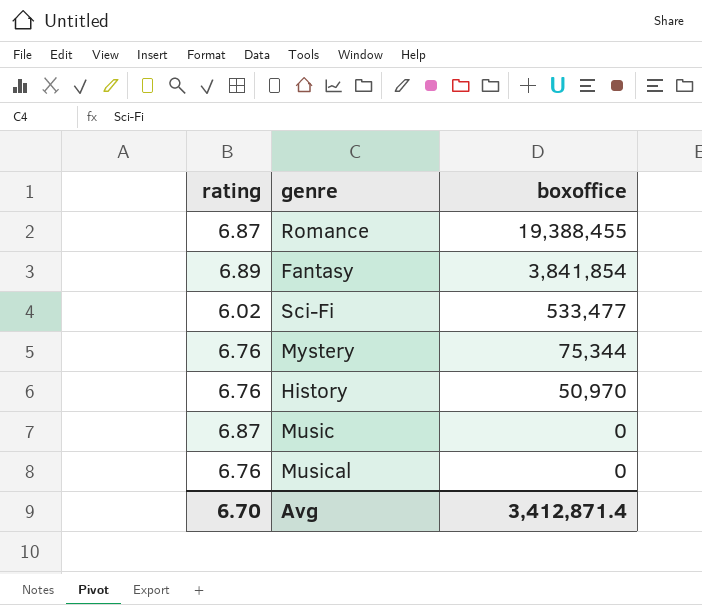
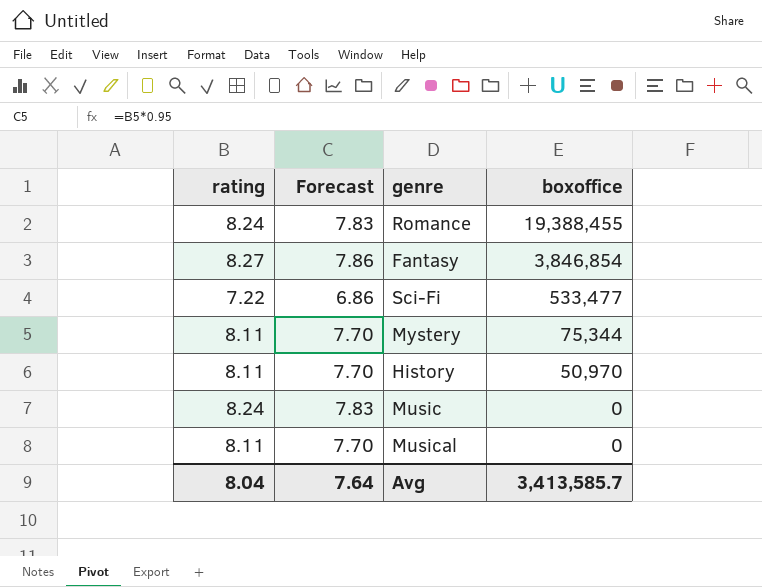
column Forecast | formula: none -> [rating] * 0.95
Romance | rating: 6.87 -> 8.24
Fantasy | rating: 6.89 -> 8.27
Fantasy | boxoffice: 3,841,854 -> 3,846,854
Sci-Fi | rating: 6.02 -> 7.22
Mystery | rating: 6.76 -> 8.11
History | rating: 6.76 -> 8.11
Music | rating: 6.87 -> 8.24
Musical | rating: 6.76 -> 8.11
Avg | rating: 6.70 -> 8.04
Avg | boxoffice: 3,412,871.4 -> 3,413,585.7

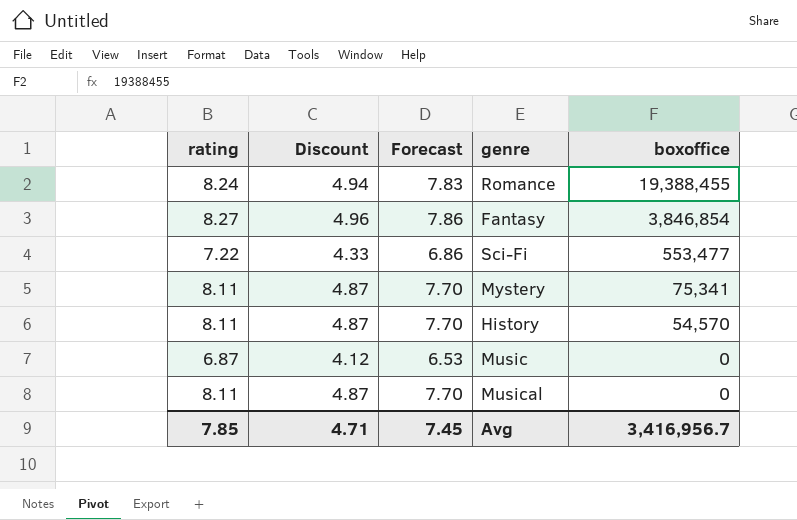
column Discount | formula: none -> [rating] * 0.6
Sci-Fi | boxoffice: 533,477 -> 553,477
Mystery | boxoffice: 75,344 -> 75,341
History | boxoffice: 50,970 -> 54,570
Music | rating: 8.24 -> 6.87
Music | Forecast: 7.83 -> 6.53
Avg | rating: 8.04 -> 7.85
Avg | Forecast: 7.64 -> 7.45
Avg | boxoffice: 3,413,585.7 -> 3,416,956.7

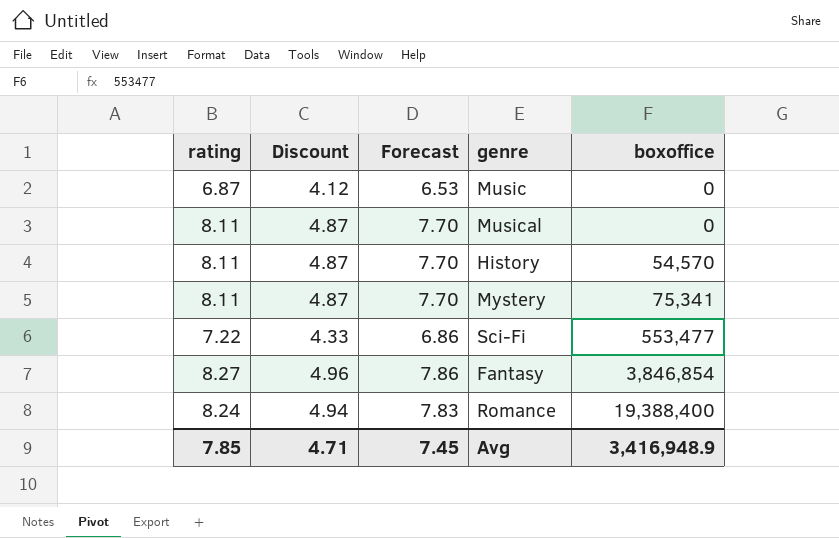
row order: boxoffice descending -> boxoffice ascending
Romance | boxoffice: 19,388,455 -> 19,388,400
Avg | boxoffice: 3,416,956.7 -> 3,416,948.9

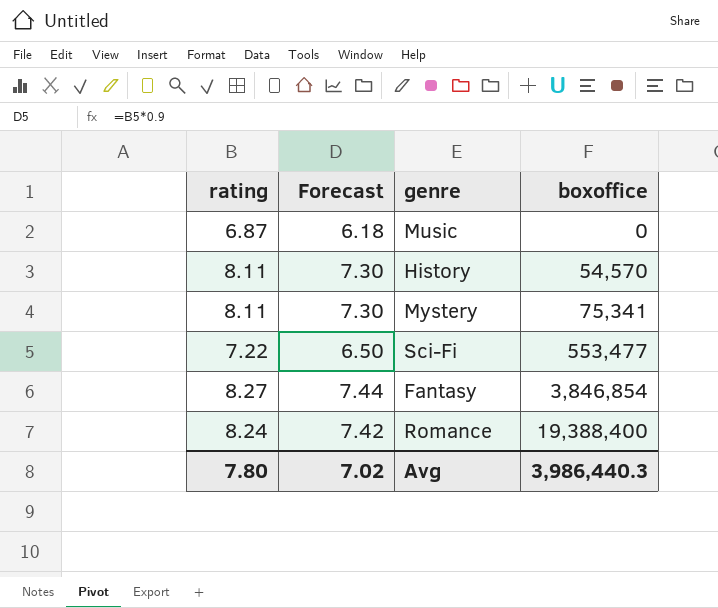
column Discount | formula: [rating] * 0.6 -> none
column Forecast | formula: [rating] * 0.95 -> [rating] * 0.9
row Musical: 8.11 | 4.87 | 7.70 | 0 -> none
Avg | rating: 7.85 -> 7.80
Avg | Forecast: 7.45 -> 7.02
Avg | boxoffice: 3,416,948.9 -> 3,986,440.3

